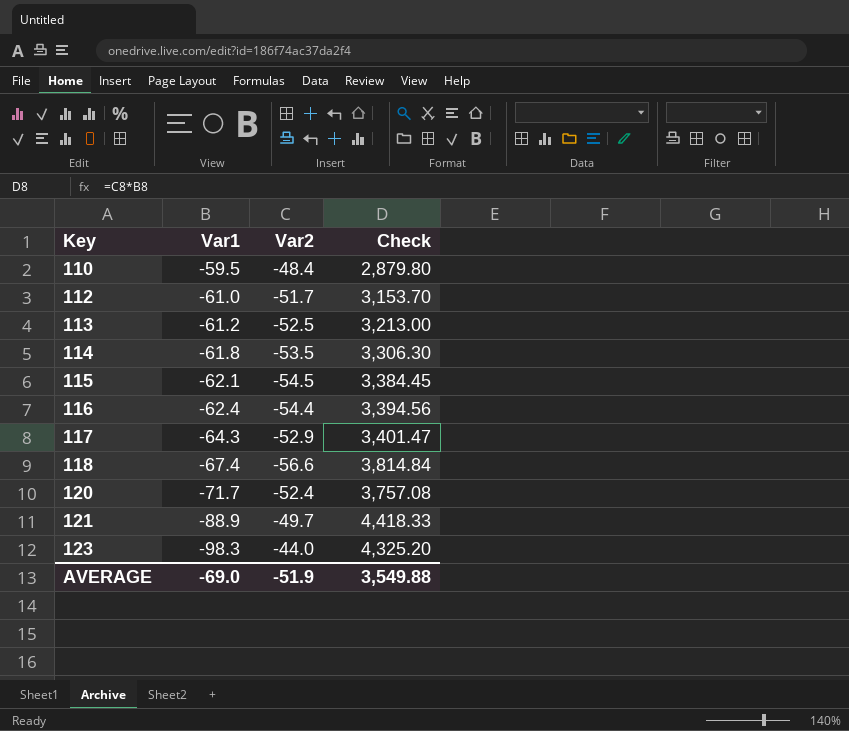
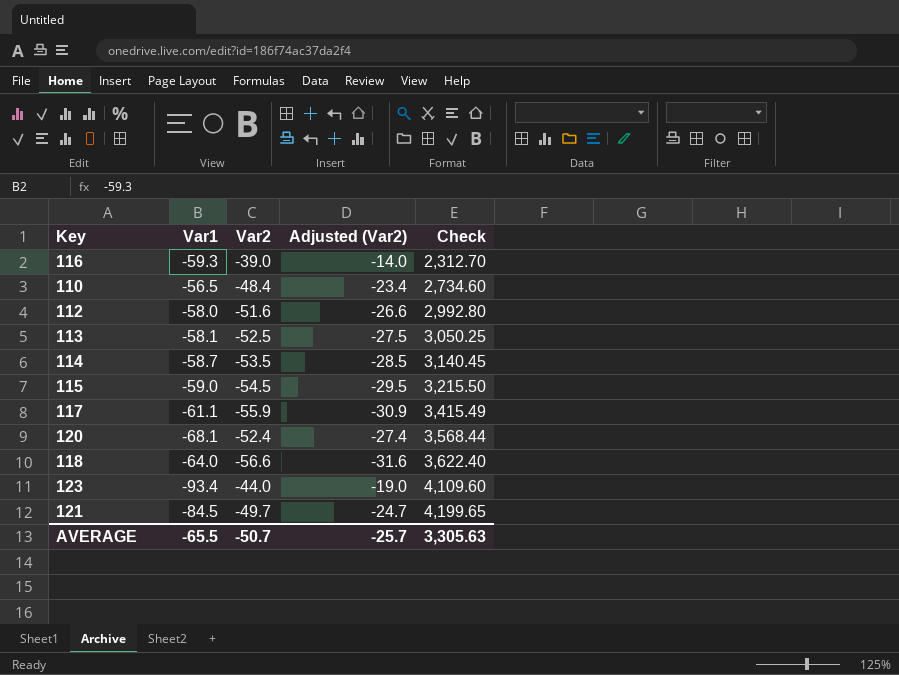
row order: Key ascending -> Check ascending
column Adjusted (Var2) | formula: none -> [Var2] + 25
116 | Var1: -62.4 -> -59.3
116 | Var2: -54.4 -> -39.0
116 | Check: 3,394.56 -> 2,312.70
110 | Var1: -59.5 -> -56.5
110 | Check: 2,879.80 -> 2,734.60
112 | Var1: -61.0 -> -58.0
112 | Var2: -51.7 -> -51.6
112 | Check: 3,153.70 -> 2,992.80
113 | Var1: -61.2 -> -58.1
113 | Check: 3,213.00 -> 3,050.25
114 | Var1: -61.8 -> -58.7
114 | Check: 3,306.30 -> 3,140.45
115 | Var1: -62.1 -> -59.0
115 | Check: 3,384.45 -> 3,215.50
117 | Var1: -64.3 -> -61.1
117 | Var2: -52.9 -> -55.9
117 | Check: 3,401.47 -> 3,415.49
120 | Var1: -71.7 -> -68.1
120 | Check: 3,757.08 -> 3,568.44
118 | Var1: -67.4 -> -64.0
118 | Check: 3,814.84 -> 3,622.40
123 | Var1: -98.3 -> -93.4
123 | Check: 4,325.20 -> 4,109.60
121 | Var1: -88.9 -> -84.5
121 | Check: 4,418.33 -> 4,199.65
AVERAGE | Var1: -69.0 -> -65.5
AVERAGE | Var2: -51.9 -> -50.7
AVERAGE | Check: 3,549.88 -> 3,305.63

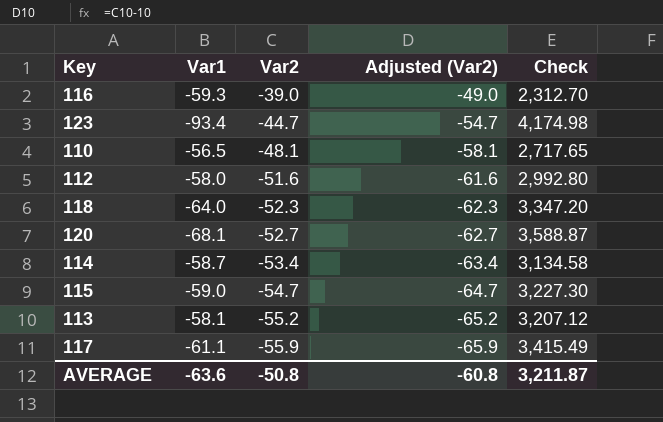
row order: Check ascending -> Var2 descending
column Adjusted (Var2) | formula: [Var2] + 25 -> [Var2] - 10
row 121: -84.5 | -49.7 | -24.7 | 4,199.65 -> none
123 | Var2: -44.0 -> -44.7
123 | Check: 4,109.60 -> 4,174.98
110 | Var2: -48.4 -> -48.1
110 | Check: 2,734.60 -> 2,717.65
118 | Var2: -56.6 -> -52.3
118 | Check: 3,622.40 -> 3,347.20
120 | Var2: -52.4 -> -52.7
120 | Check: 3,568.44 -> 3,588.87
114 | Var2: -53.5 -> -53.4
114 | Check: 3,140.45 -> 3,134.58
115 | Var2: -54.5 -> -54.7
115 | Check: 3,215.50 -> 3,227.30
113 | Var2: -52.5 -> -55.2
113 | Check: 3,050.25 -> 3,207.12
AVERAGE | Var1: -65.5 -> -63.6
AVERAGE | Var2: -50.7 -> -50.8
AVERAGE | Adjusted (Var2): -25.7 -> -60.8
AVERAGE | Check: 3,305.63 -> 3,211.87

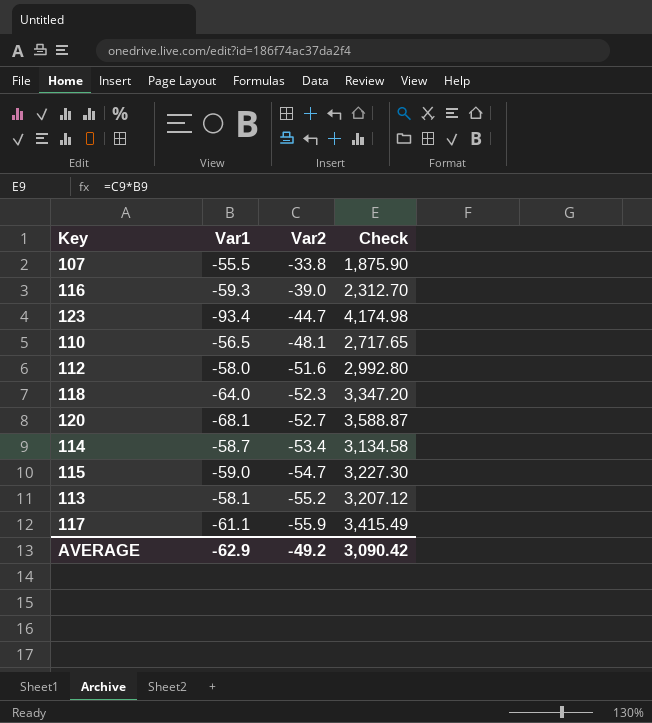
column Adjusted (Var2) | formula: [Var2] - 10 -> none
row 107: none -> -55.5 | -33.8 | 1,875.90
AVERAGE | Var1: -63.6 -> -62.9
AVERAGE | Var2: -50.8 -> -49.2
AVERAGE | Check: 3,211.87 -> 3,090.42

